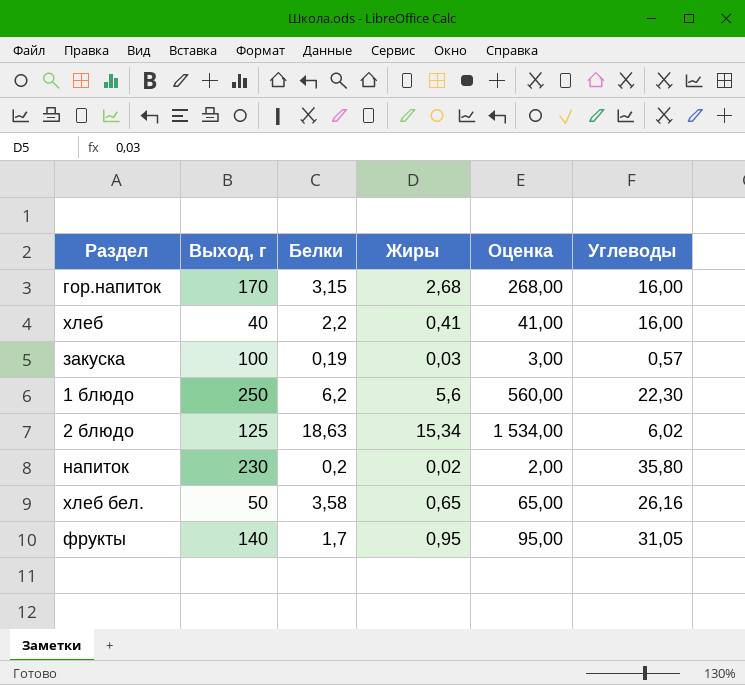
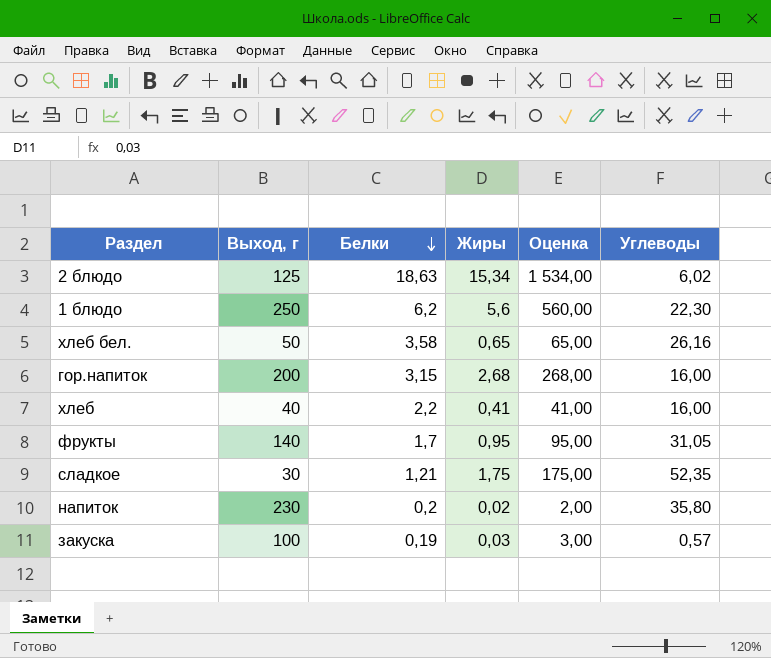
row order: none -> Белки descending
гор.напиток | Выход, г: 170 -> 200
row сладкое: none -> 30 | 1,21 | 1,75 | 175,00 | 52,35

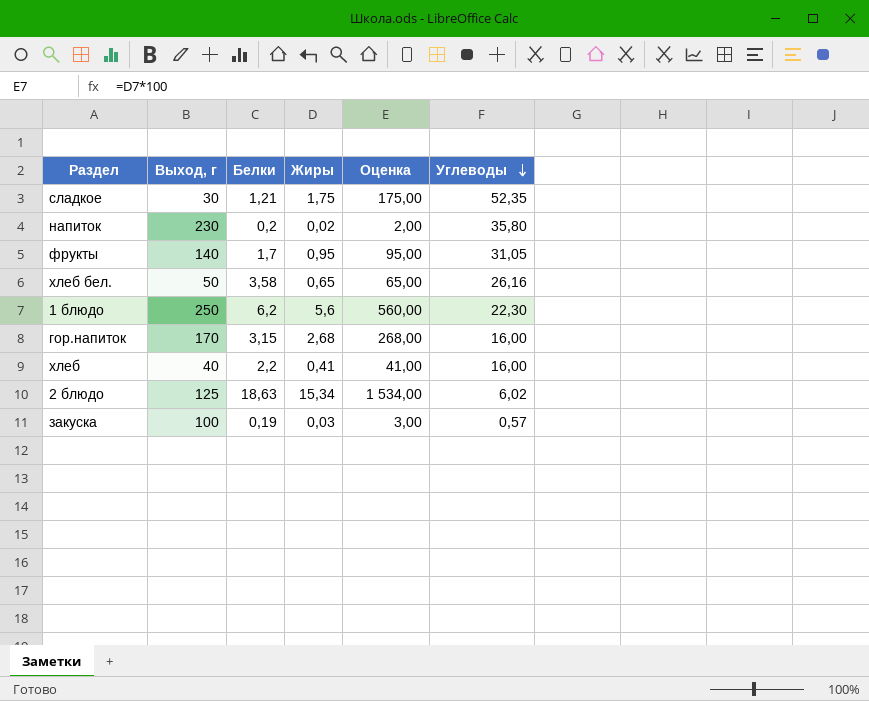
row order: Белки descending -> Углеводы descending
гор.напиток | Выход, г: 200 -> 170

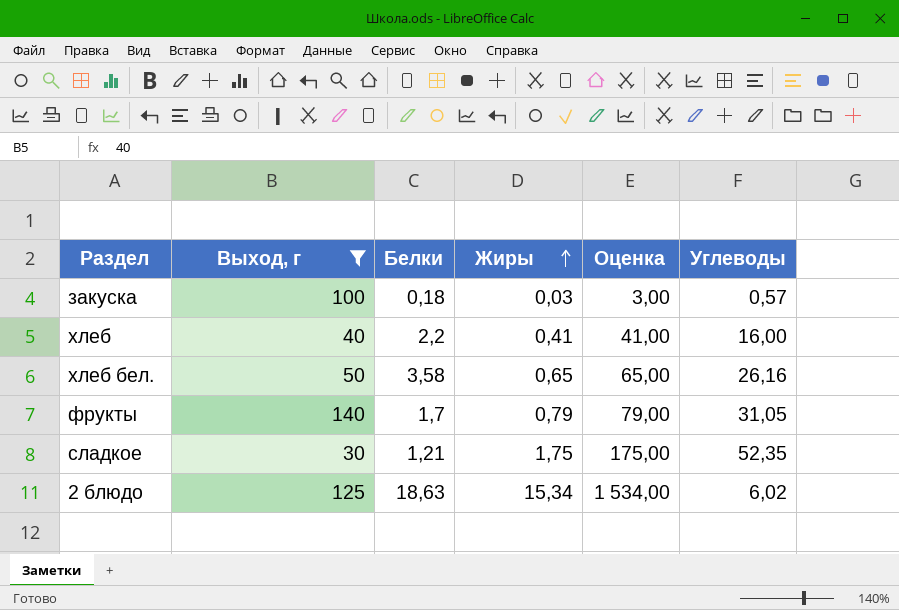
filter: none -> Выход, г <= 140
row order: Углеводы descending -> Жиры ascending
закуска | Белки: 0,19 -> 0,18
фрукты | Жиры: 0,95 -> 0,79
фрукты | Оценка: 95,00 -> 79,00

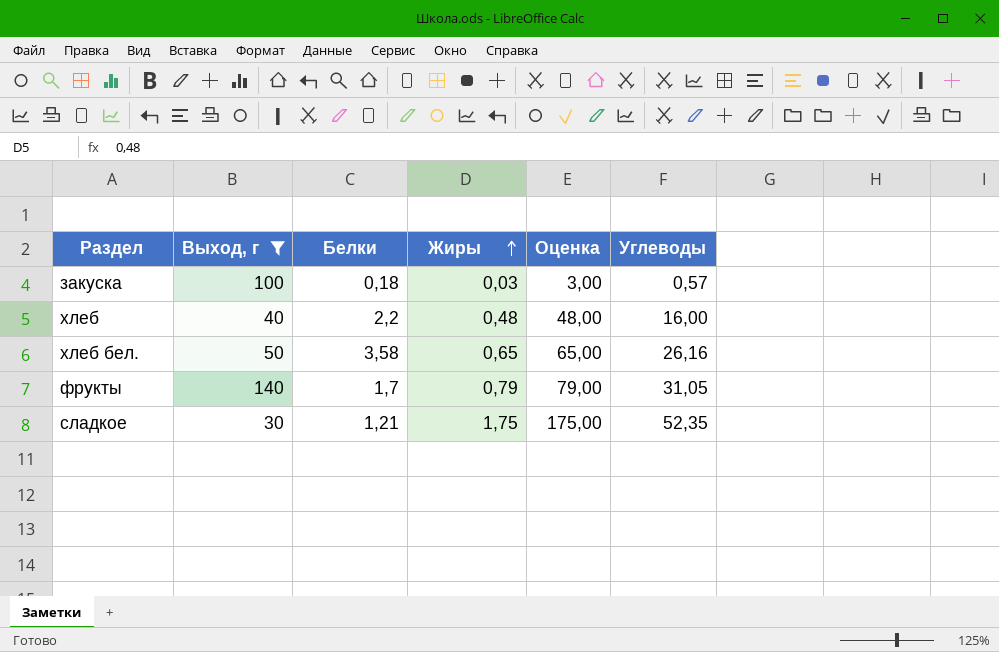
row 2 блюдо: 125 | 18,63 | 15,34 | 1 534,00 | 6,02 -> none
хлеб | Жиры: 0,41 -> 0,48
хлеб | Оценка: 41,00 -> 48,00

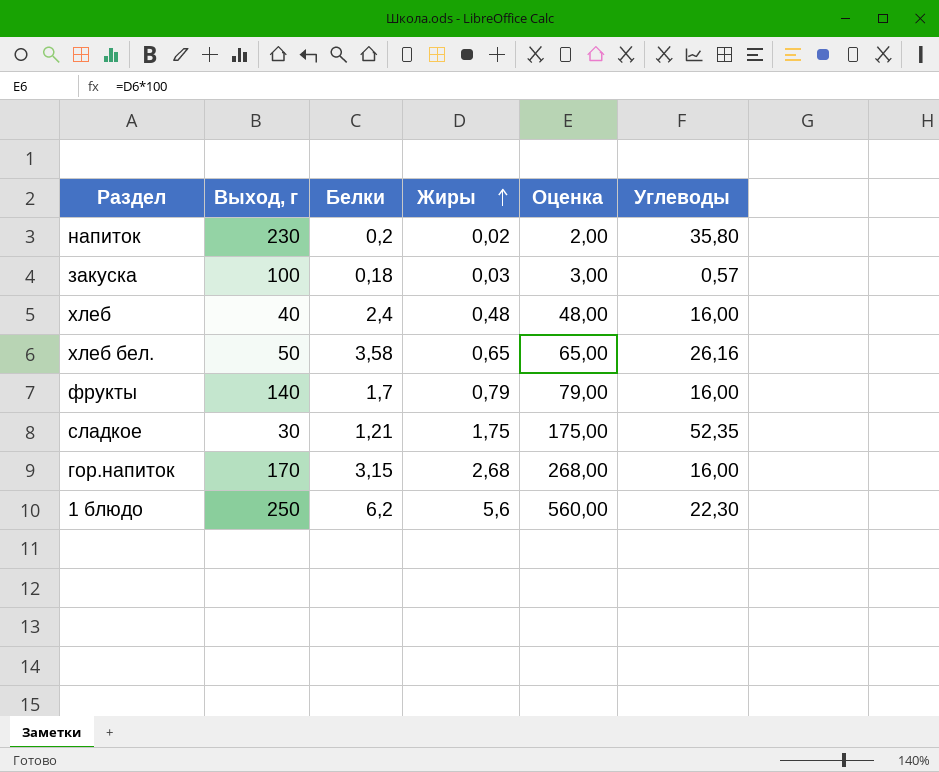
filter: Выход, г <= 140 -> none
хлеб | Белки: 2,2 -> 2,4
фрукты | Углеводы: 31,05 -> 16,00

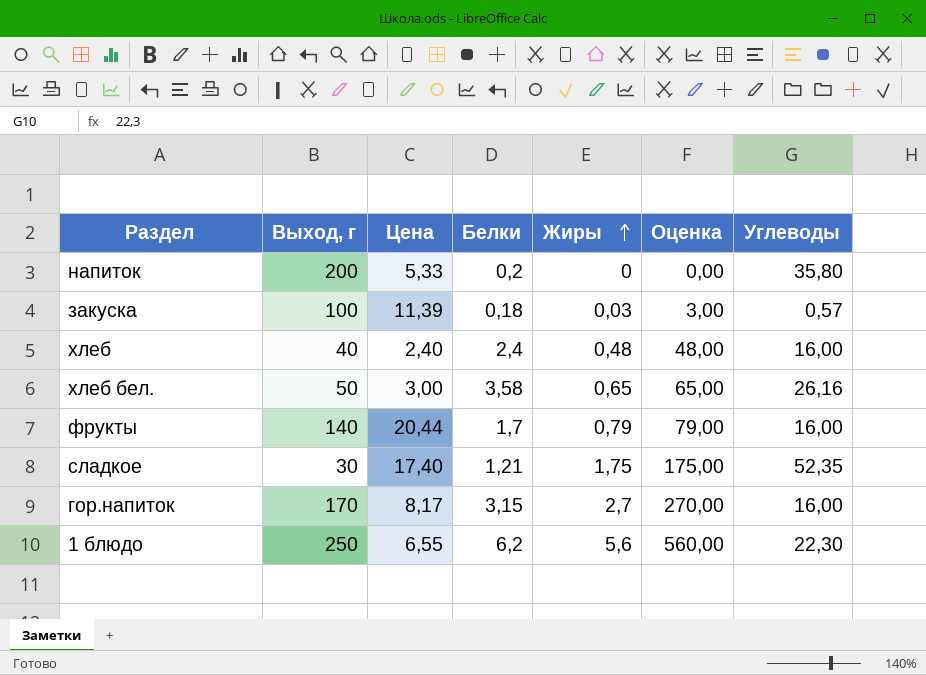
column Цена | position: none -> 3
напиток | Выход, г: 230 -> 200
напиток | Жиры: 0,02 -> 0
напиток | Оценка: 2,00 -> 0,00
гор.напиток | Жиры: 2,68 -> 2,7
гор.напиток | Оценка: 268,00 -> 270,00

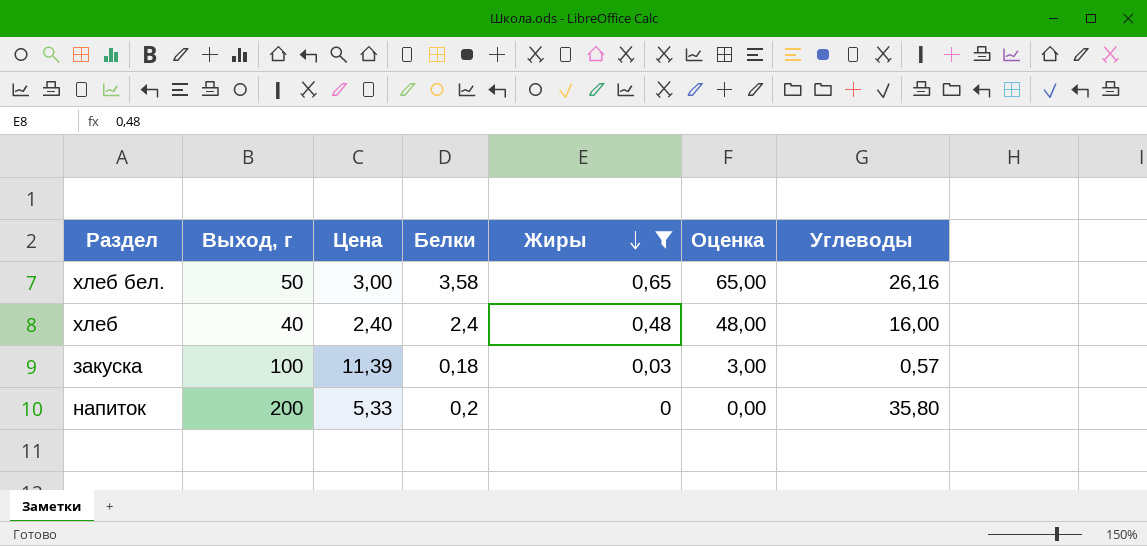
filter: none -> Жиры <= 0,65
row order: Жиры ascending -> Жиры descending

